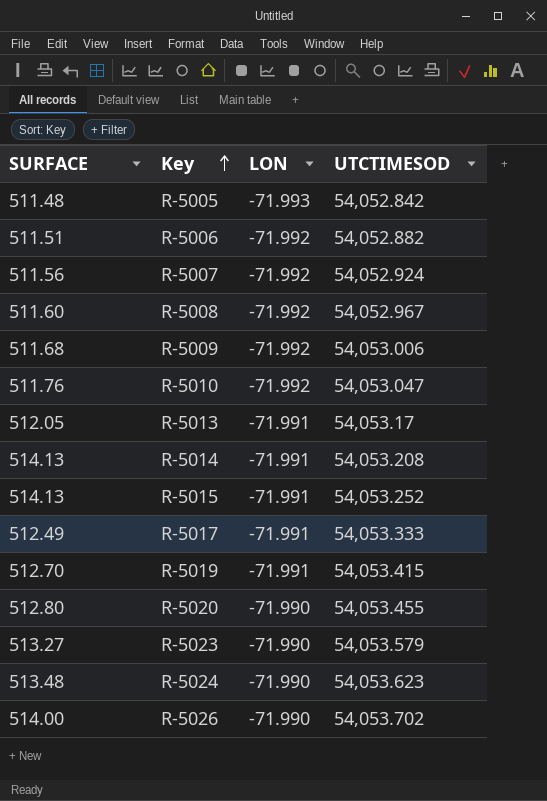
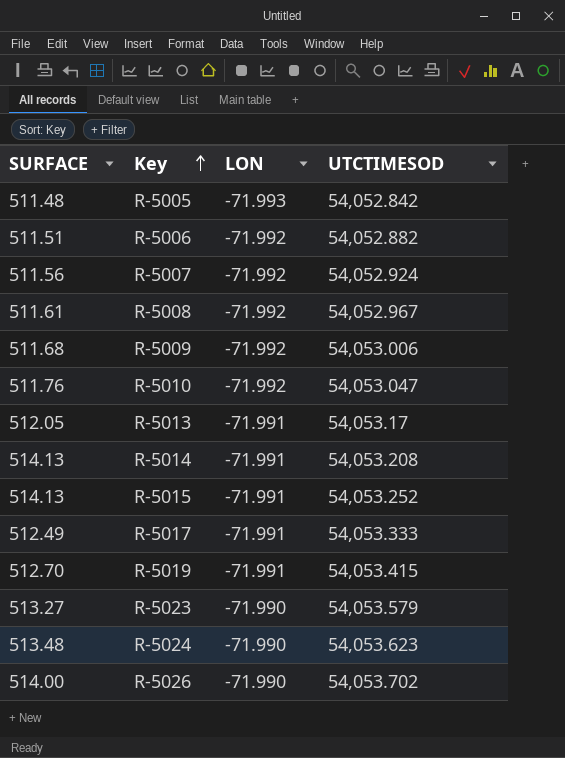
row R-5020: 512.80 | -71.990 | 54,053.455 -> none
R-5008 | SURFACE: 511.60 -> 511.61

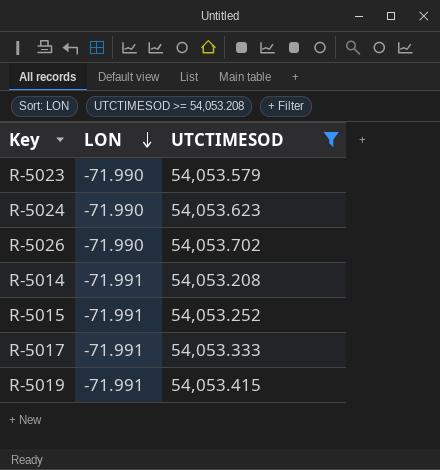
filter: none -> UTCTIMESOD >= 54,053.208
row order: Key ascending -> LON descending
column SURFACE | position: 1 -> none

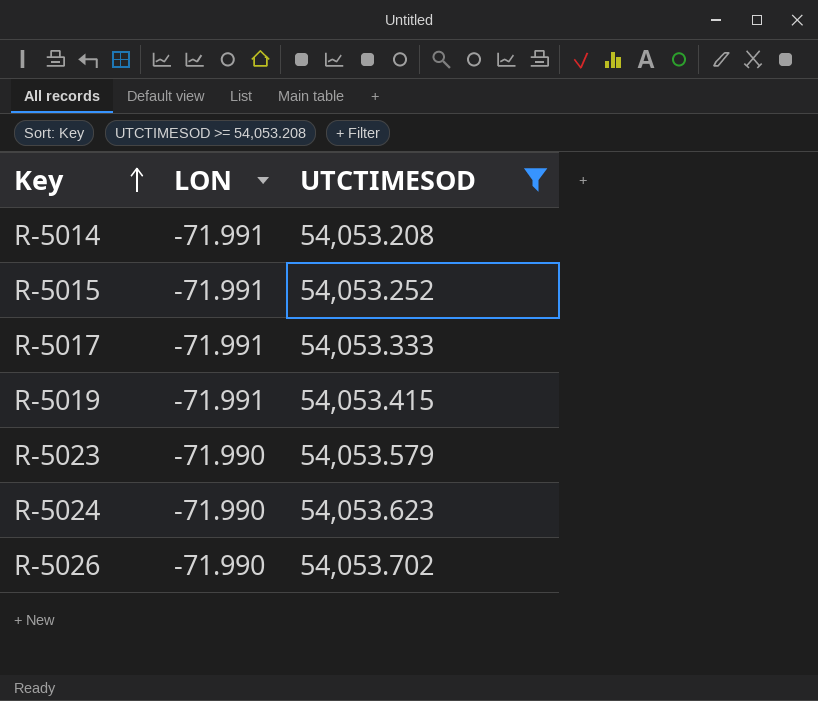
row order: LON descending -> Key ascending

